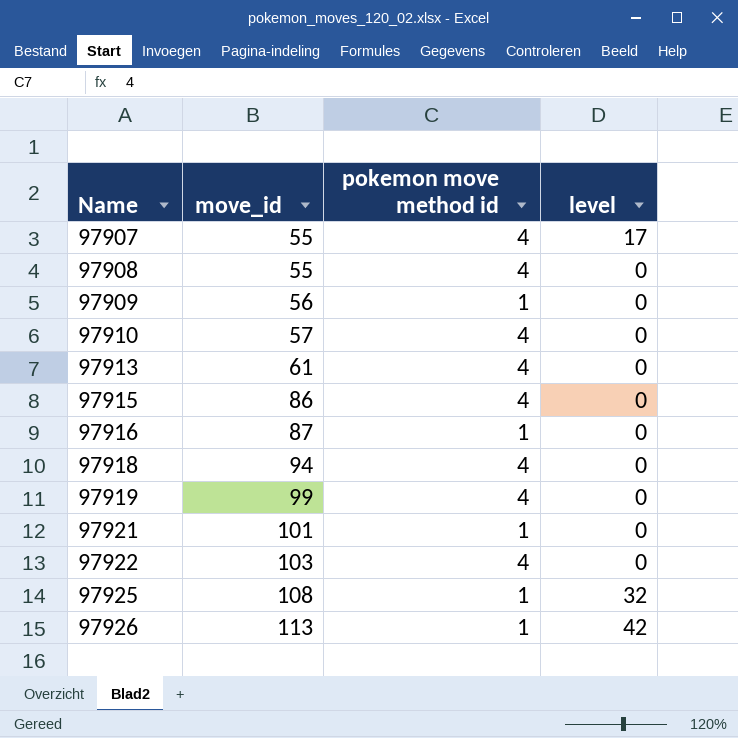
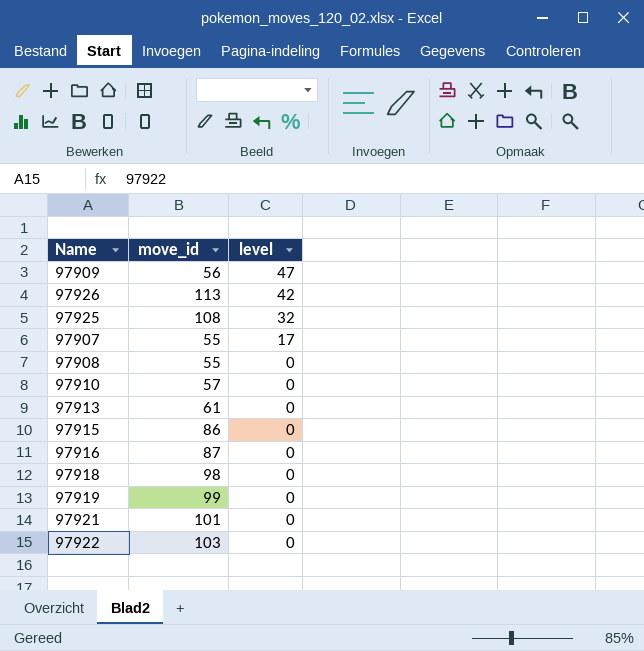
row order: Name ascending -> level descending
column pokemon move method id | position: 3 -> none
97909 | level: 0 -> 47
97918 | move_id: 94 -> 98

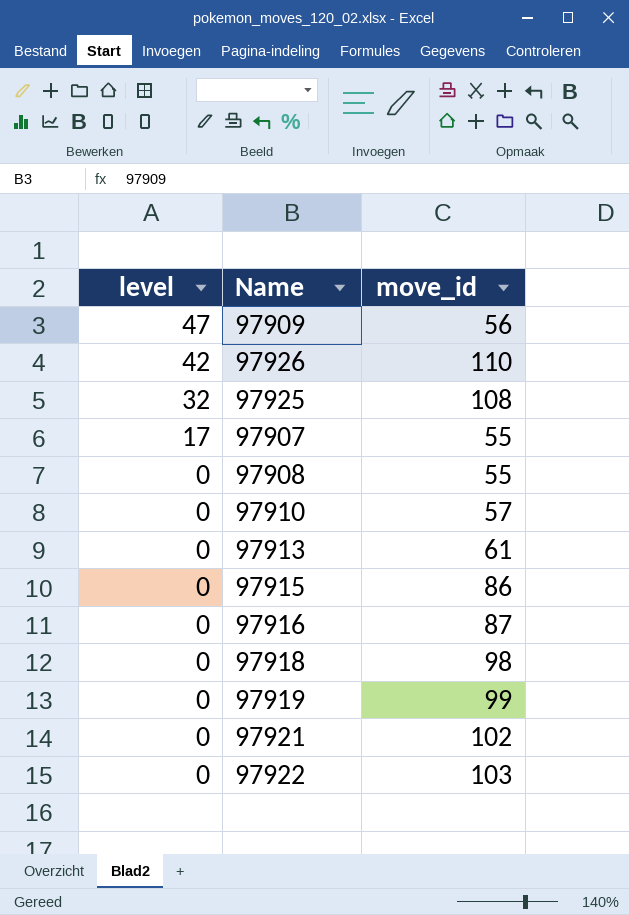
column level | position: 3 -> 1
97926 | move_id: 113 -> 110
97921 | move_id: 101 -> 102

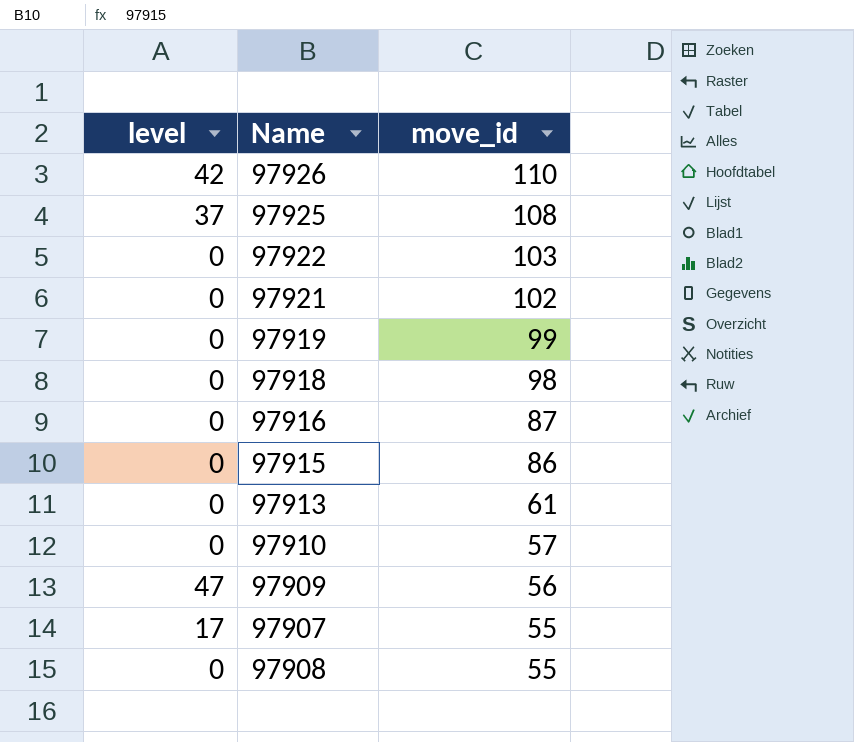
row order: level descending -> move_id descending
97925 | level: 32 -> 37

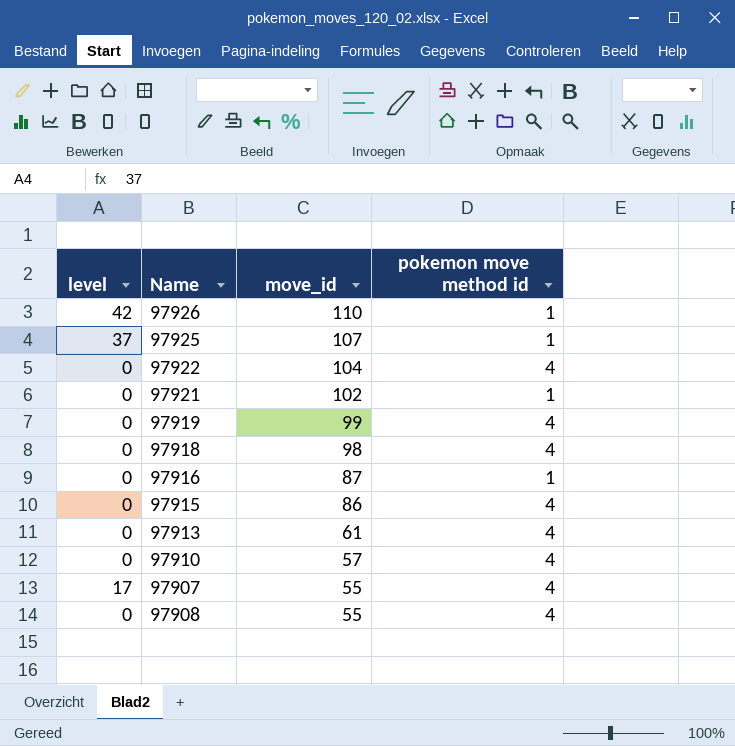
column pokemon move method id | position: none -> 4
row 97909: 47 | 56 -> none
97925 | move_id: 108 -> 107
97922 | move_id: 103 -> 104

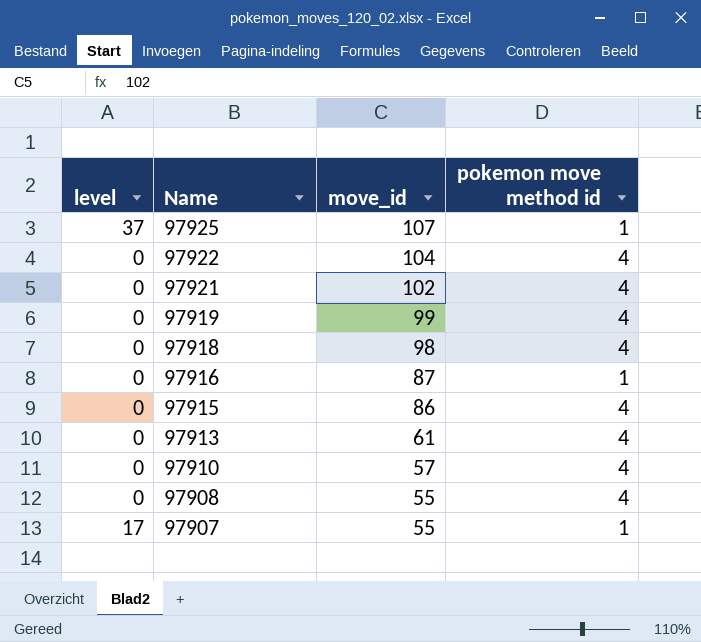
row order: move_id descending -> Name descending
row 97926: 42 | 110 | 1 -> none
97921 | pokemon move method id: 1 -> 4
97907 | pokemon move method id: 4 -> 1

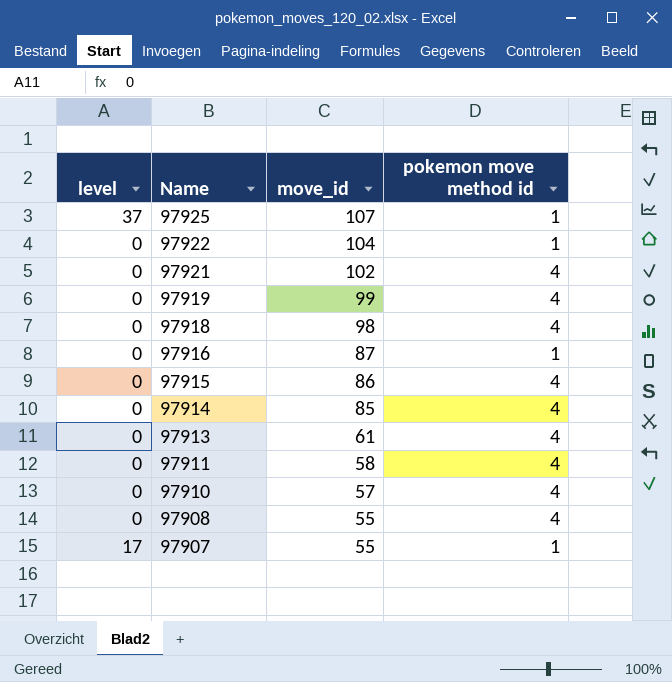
97922 | pokemon move method id: 4 -> 1
row 97914: none -> 0 | 85 | 4
row 97911: none -> 0 | 58 | 4

